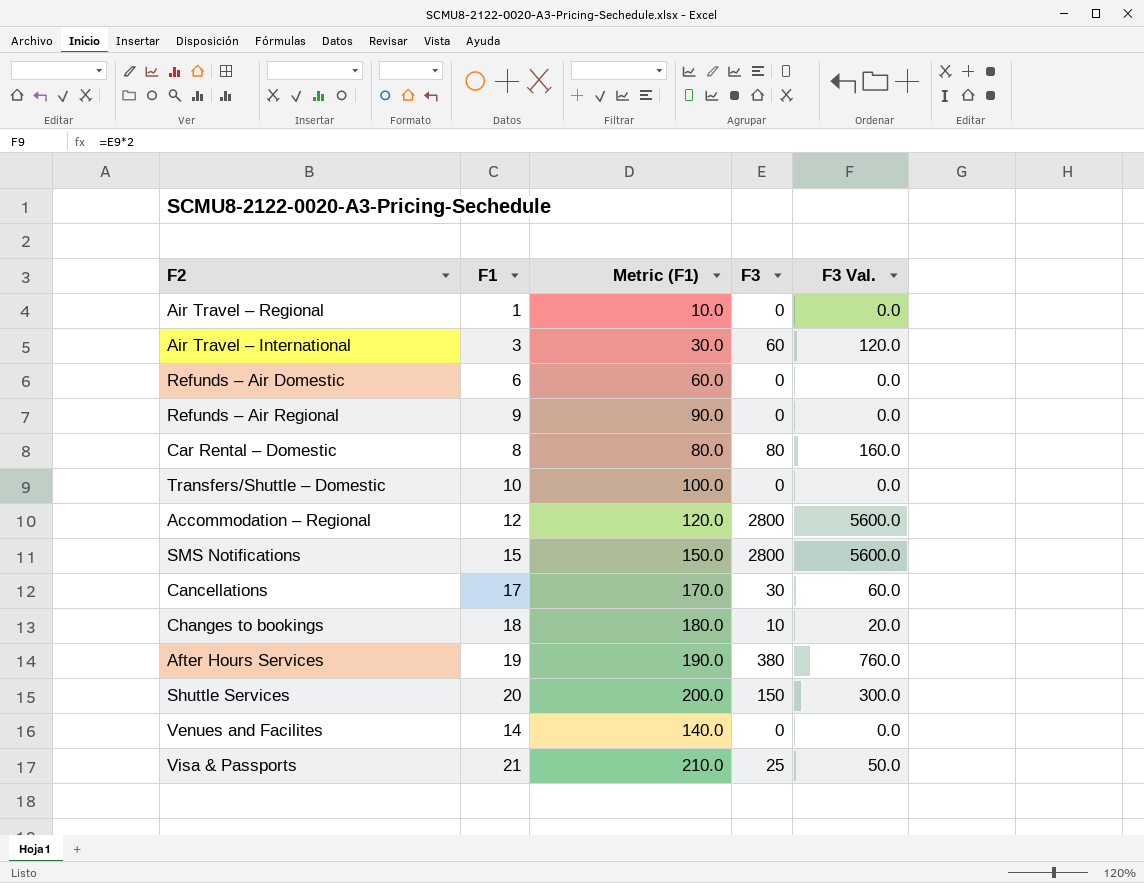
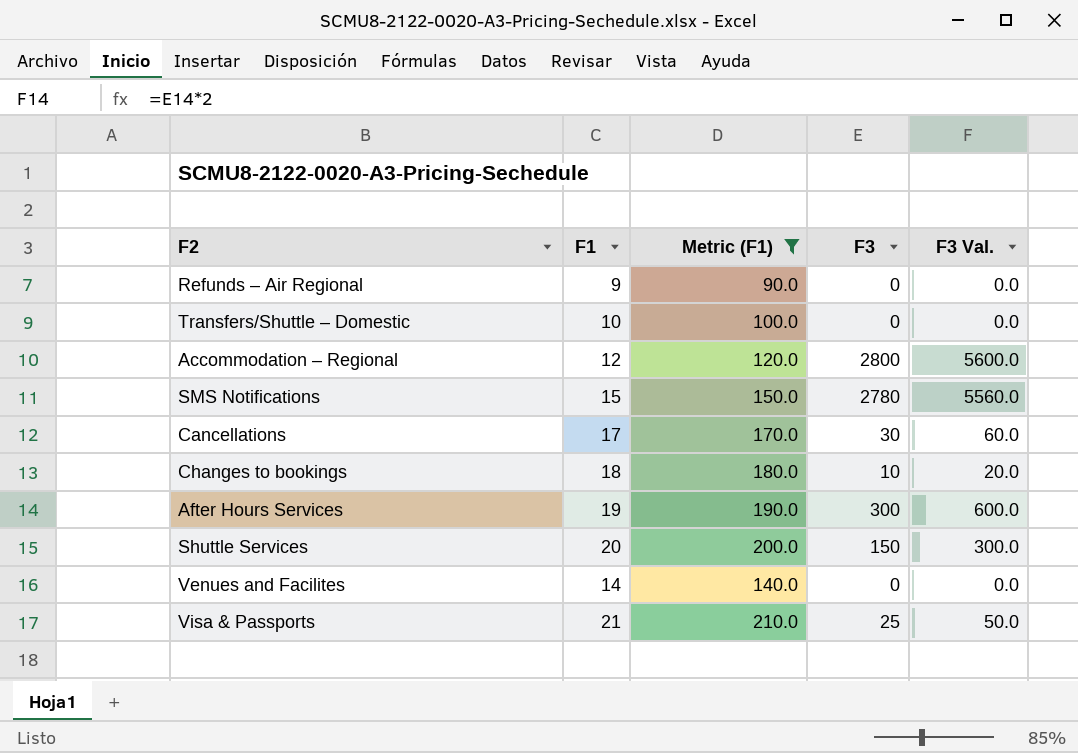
filter: none -> Metric (F1) >= 90.0
SMS Notifications | F3: 2800 -> 2780
SMS Notifications | F3 Val.: 5600.0 -> 5560.0
After Hours Services | F3: 380 -> 300
After Hours Services | F3 Val.: 760.0 -> 600.0

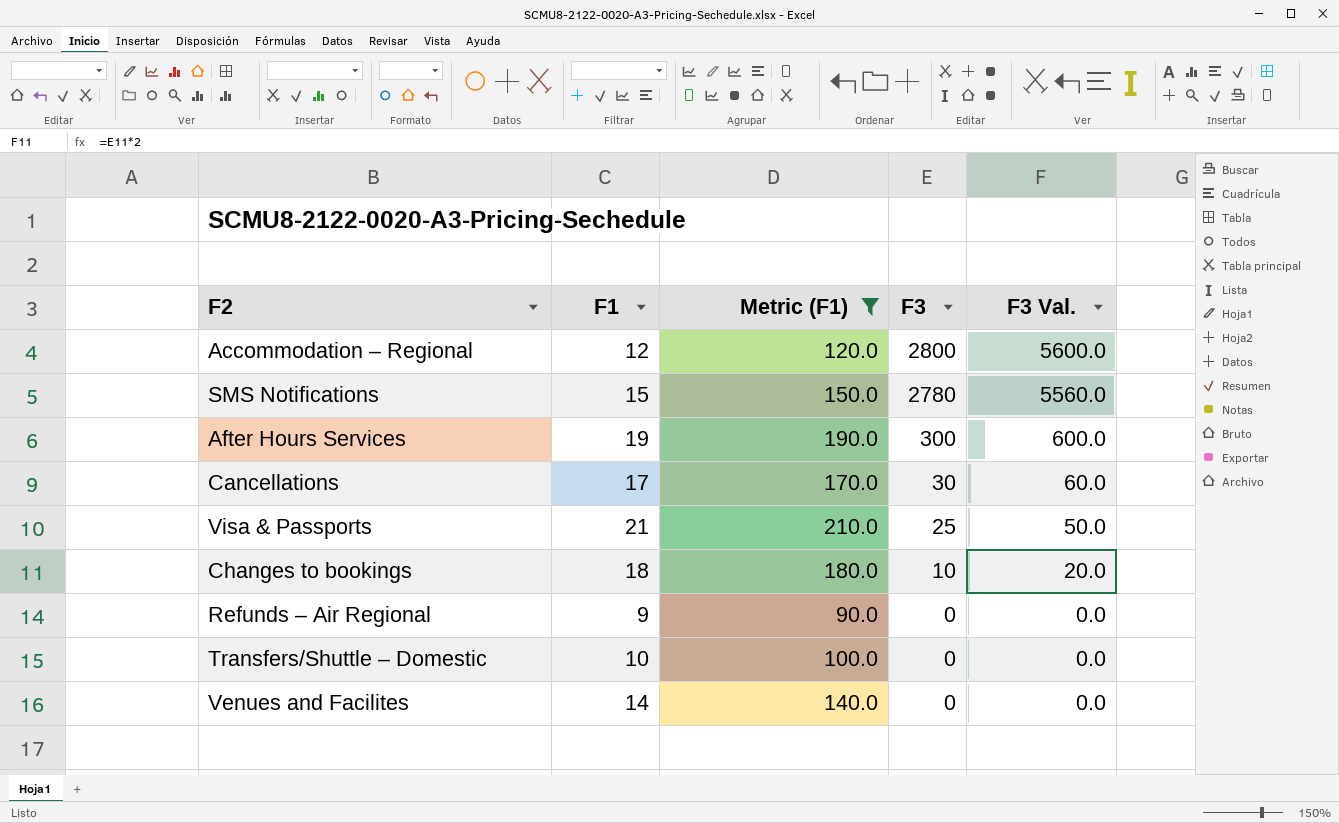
row order: none -> F3 descending
row Shuttle Services: 20 | 200.0 | 150 | 300.0 -> none

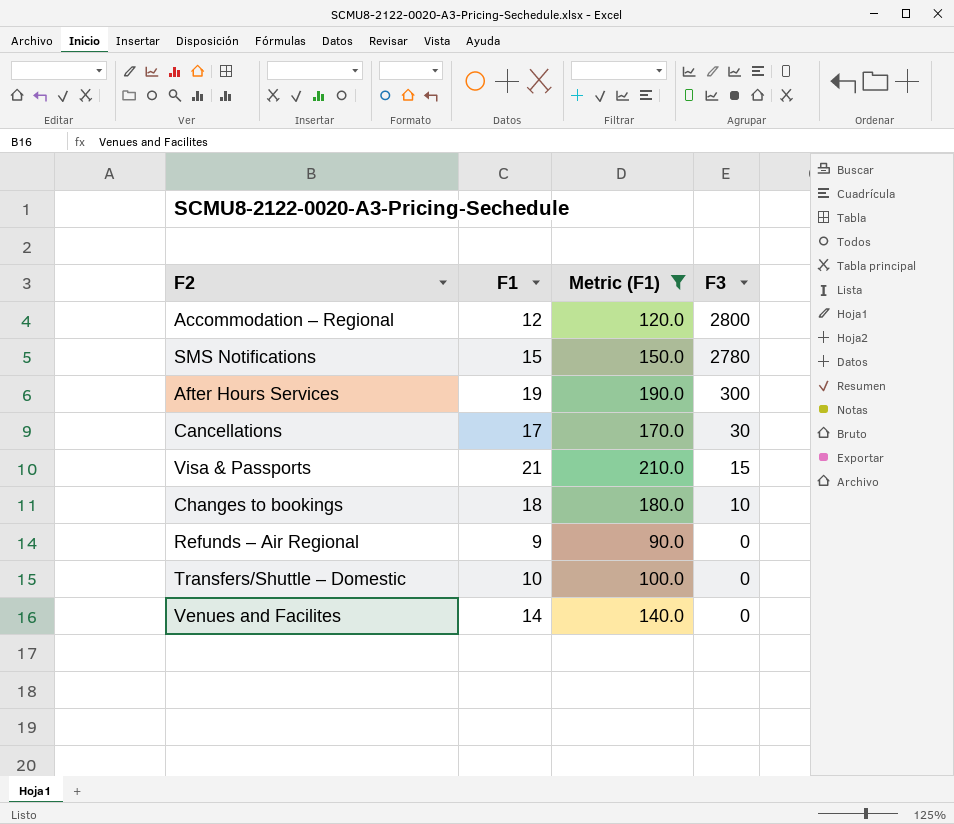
column F3 Val. | formula: [F3] * 2 -> none
Visa & Passports | F3: 25 -> 15

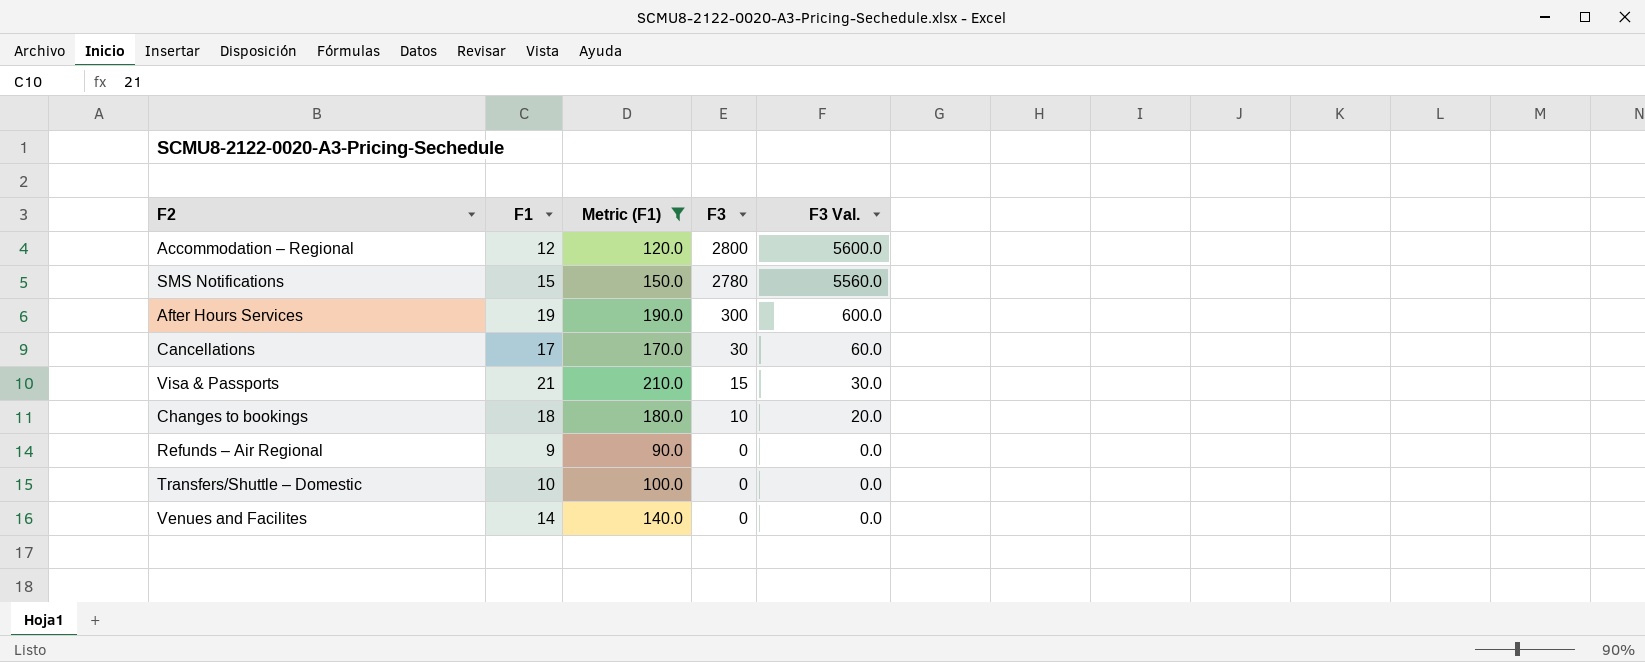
column F3 Val. | formula: none -> [F3] * 2

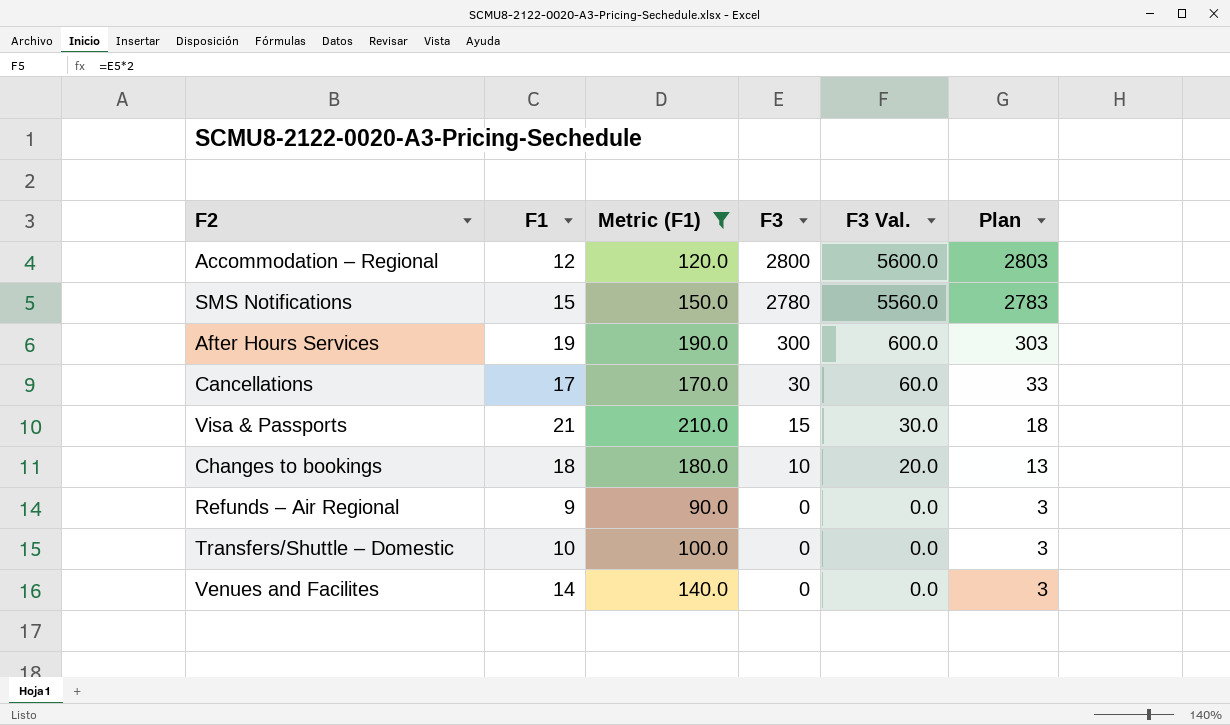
column Plan | formula: none -> [F3] + 3

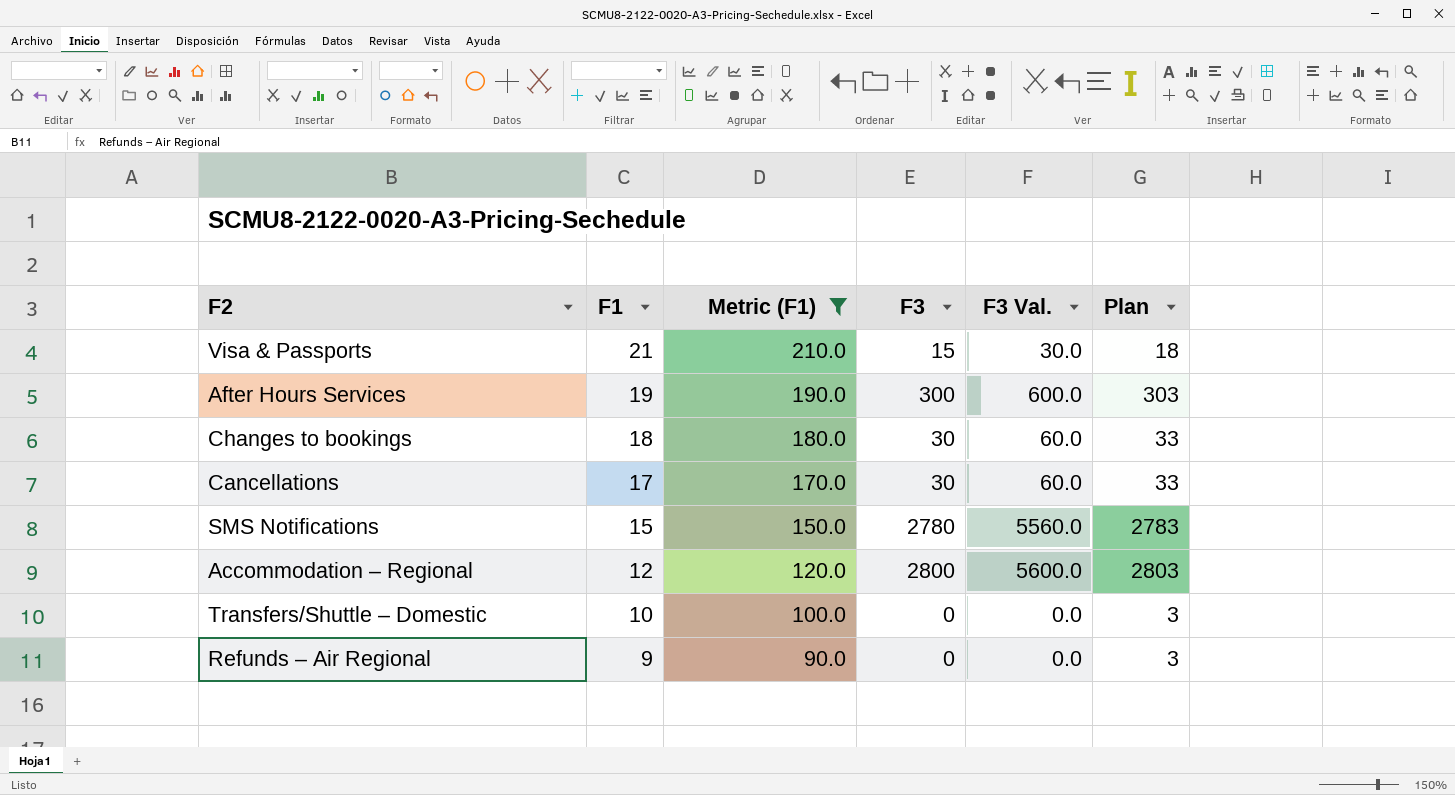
row order: F3 descending -> F1 descending
row Venues and Facilites: 14 | 140.0 | 0 | 0.0 | 3 -> none
Changes to bookings | F3: 10 -> 30
Changes to bookings | F3 Val.: 20.0 -> 60.0
Changes to bookings | Plan: 13 -> 33

